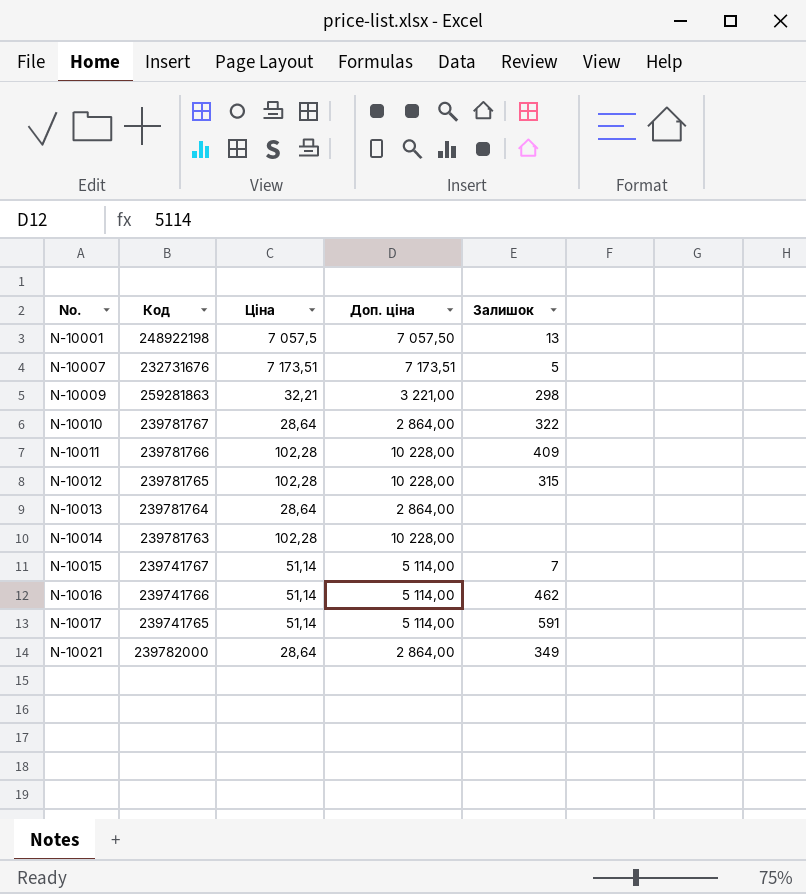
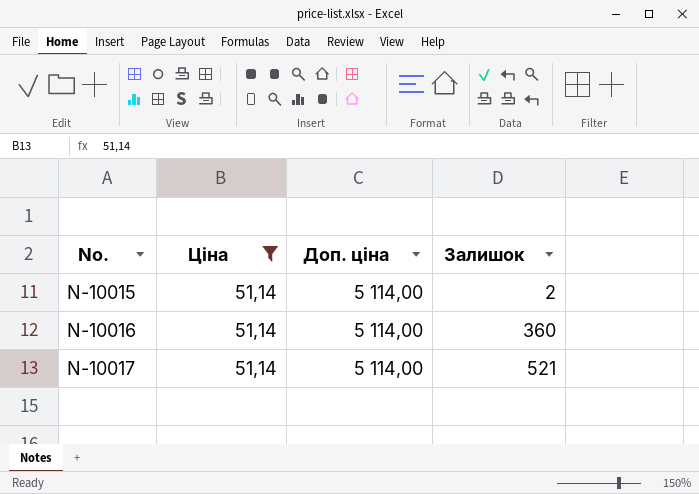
filter: none -> Ціна = 51,14
column Код | position: 2 -> none
N-10015 | Залишок: 7 -> 2
N-10016 | Залишок: 462 -> 360
N-10017 | Залишок: 591 -> 521

